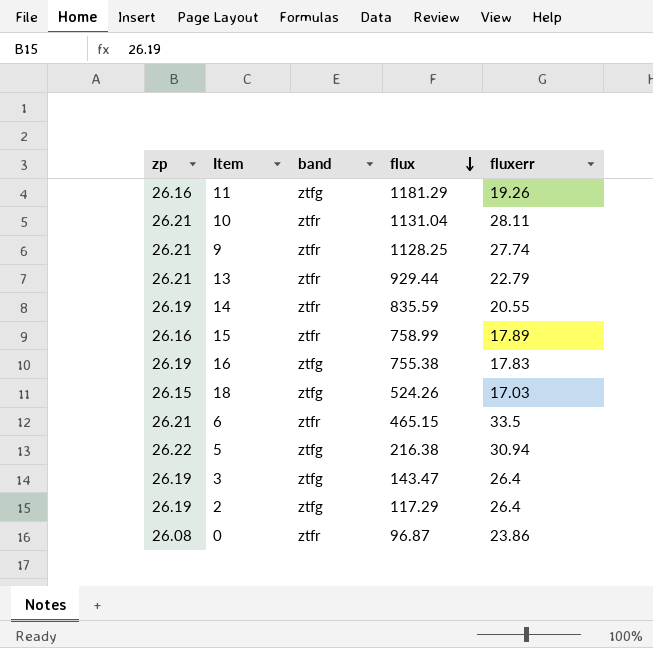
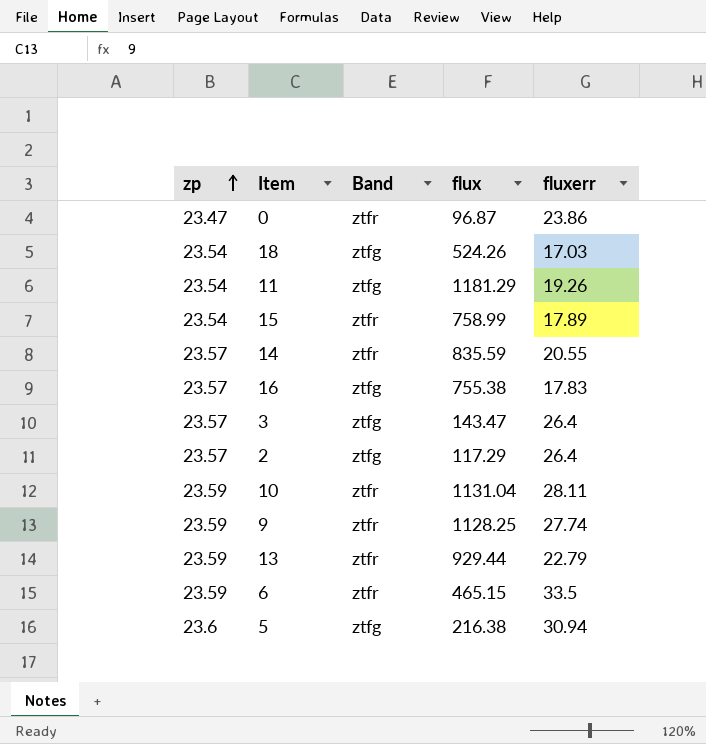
row order: flux descending -> zp ascending
column name: band -> Band
0 | zp: 26.08 -> 23.47
18 | zp: 26.15 -> 23.54
11 | zp: 26.16 -> 23.54
15 | zp: 26.16 -> 23.54
14 | zp: 26.19 -> 23.57
16 | zp: 26.19 -> 23.57
3 | zp: 26.19 -> 23.57
2 | zp: 26.19 -> 23.57
10 | zp: 26.21 -> 23.59
9 | zp: 26.21 -> 23.59
13 | zp: 26.21 -> 23.59
6 | zp: 26.21 -> 23.59
5 | zp: 26.22 -> 23.6

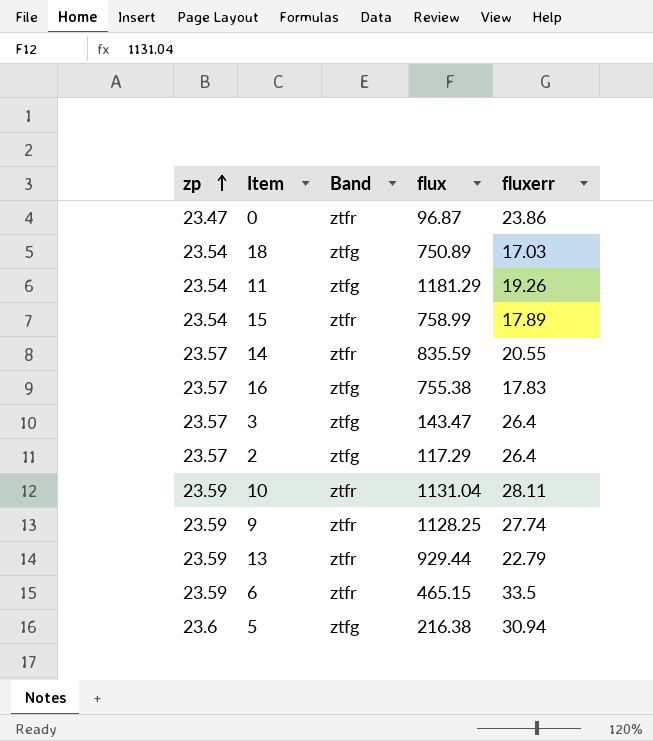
18 | flux: 524.26 -> 750.89

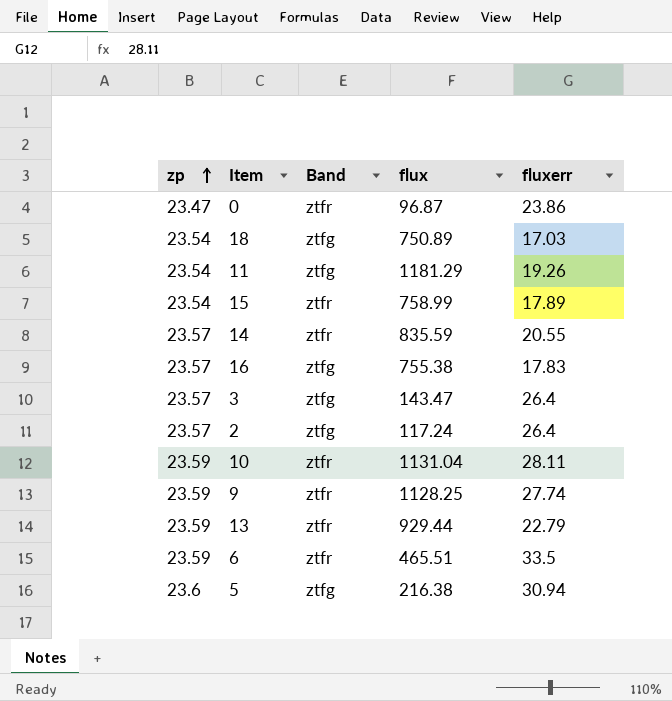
2 | flux: 117.29 -> 117.24
6 | flux: 465.15 -> 465.51

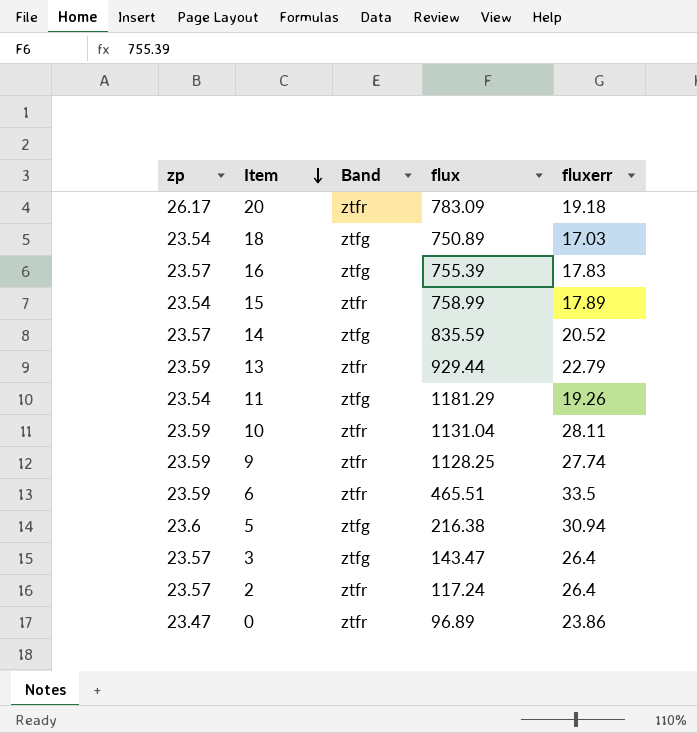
row order: zp ascending -> Item descending
row 20: none -> 26.17 | ztfr | 783.09 | 19.18
16 | flux: 755.38 -> 755.39
14 | Band: ztfr -> ztfg
14 | fluxerr: 20.55 -> 20.52
2 | Band: ztfg -> ztfr
0 | flux: 96.87 -> 96.89

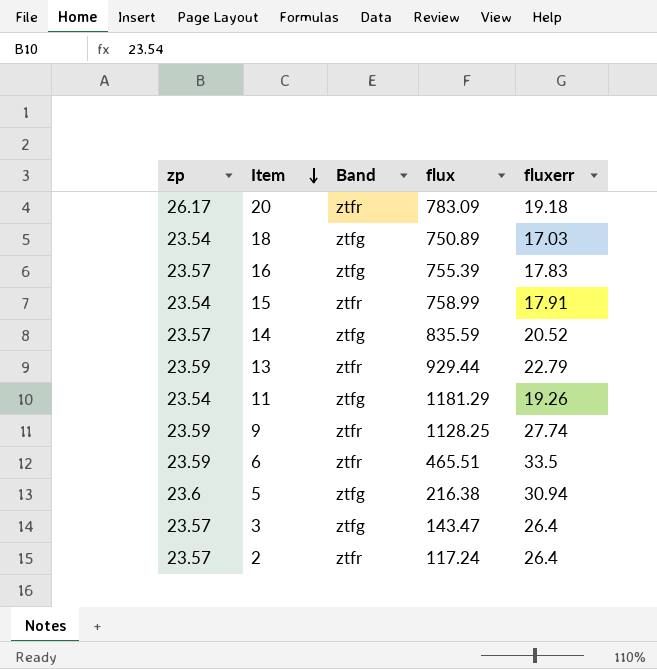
row 10: 23.59 | ztfr | 1131.04 | 28.11 -> none
row 0: 23.47 | ztfr | 96.89 | 23.86 -> none
15 | fluxerr: 17.89 -> 17.91

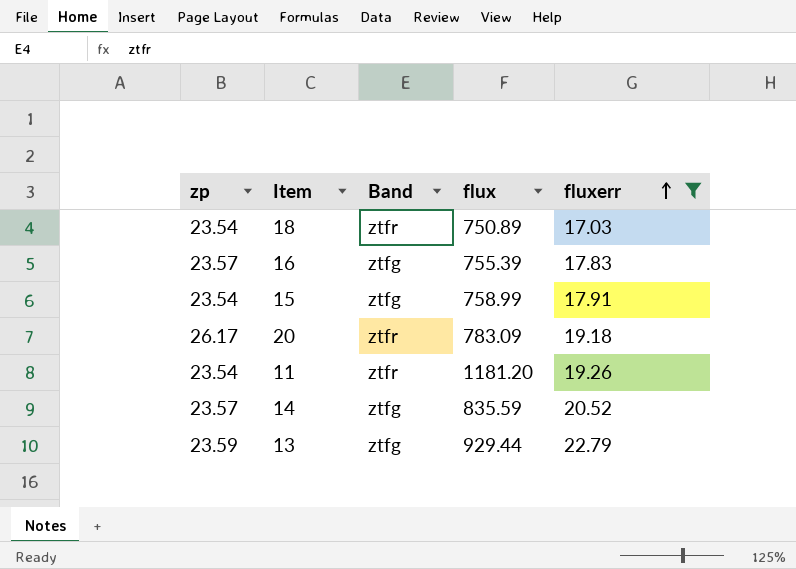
filter: none -> fluxerr <= 22.79
row order: Item descending -> fluxerr ascending
18 | Band: ztfg -> ztfr
15 | Band: ztfr -> ztfg
11 | Band: ztfg -> ztfr
11 | flux: 1181.29 -> 1181.20
13 | Band: ztfr -> ztfg

